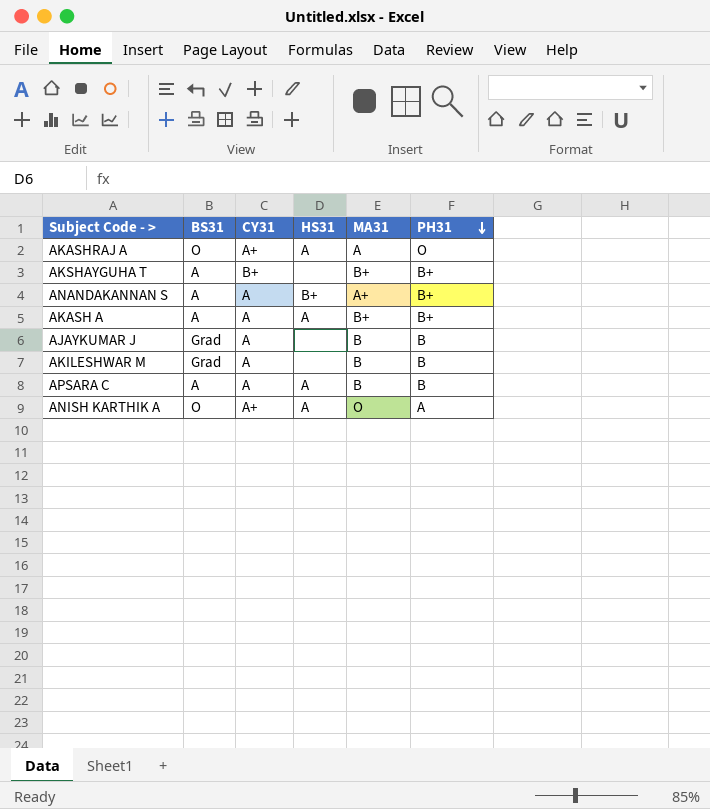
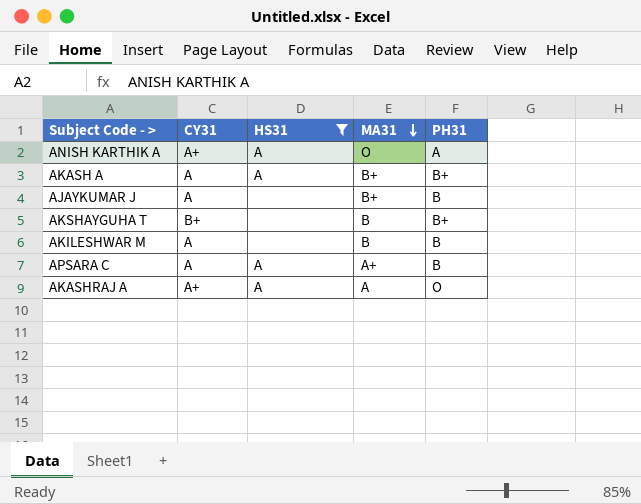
filter: none -> HS31 != B+
row order: PH31 descending -> MA31 descending
column BS31 | position: 2 -> none
AJAYKUMAR J | MA31: B -> B+
AKSHAYGUHA T | MA31: B+ -> B
APSARA C | MA31: B -> A+

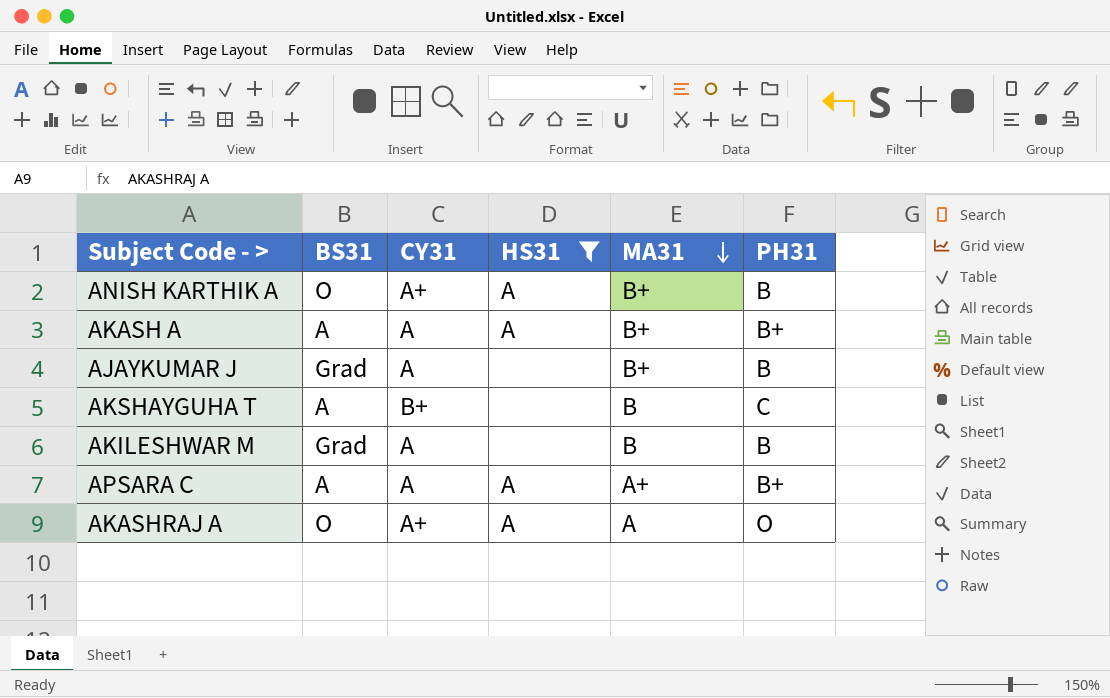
column BS31 | position: none -> 2
ANISH KARTHIK A | MA31: O -> B+
ANISH KARTHIK A | PH31: A -> B
AKSHAYGUHA T | PH31: B+ -> C
APSARA C | PH31: B -> B+

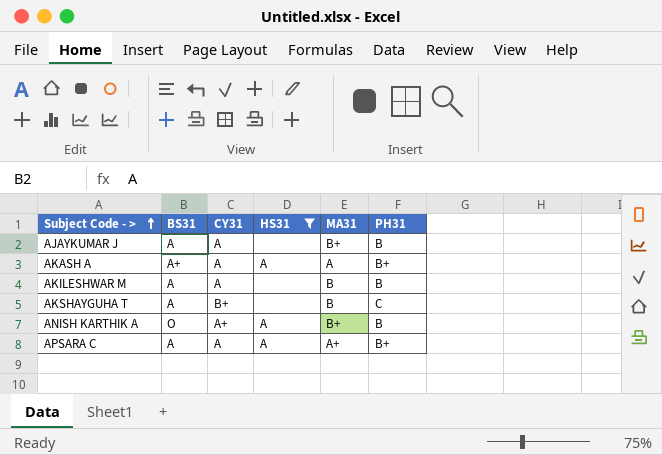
row order: MA31 descending -> Subject Code - > ascending
row AKASHRAJ A: O | A+ | A | A | O -> none
AJAYKUMAR J | BS31: Grad -> A
AKASH A | BS31: A -> A+
AKASH A | MA31: B+ -> A
AKILESHWAR M | BS31: Grad -> A

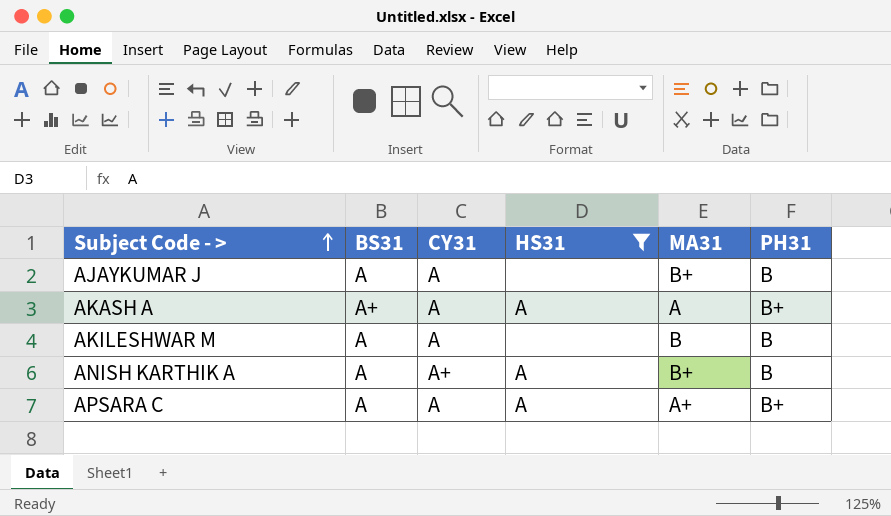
row AKSHAYGUHA T: A | B+ | none | B | C -> none
ANISH KARTHIK A | BS31: O -> A

